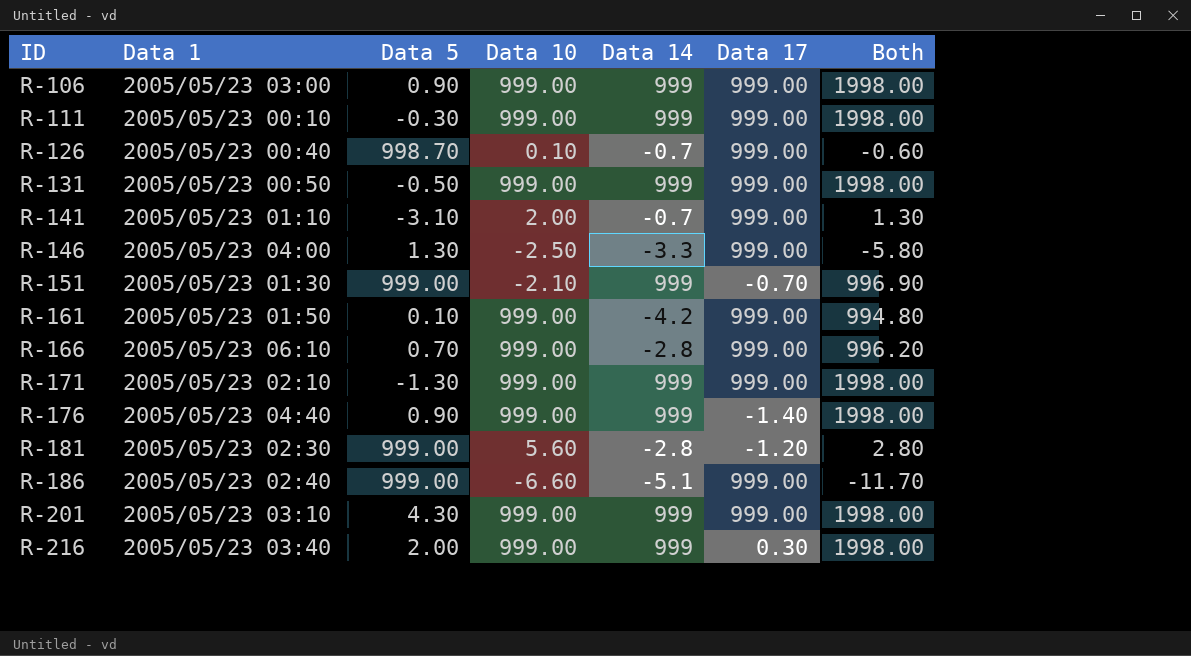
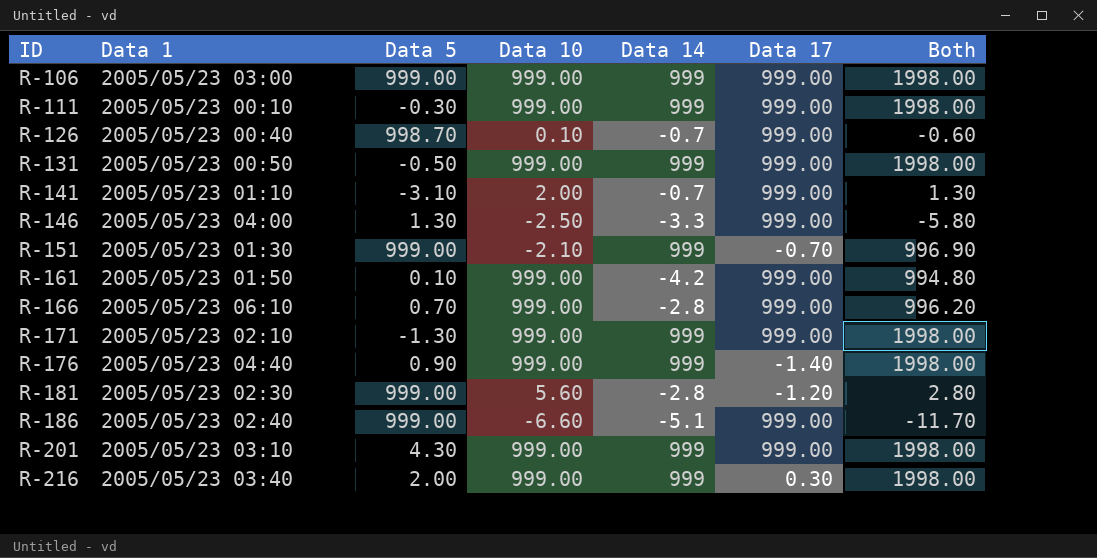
R-106 | Data 5: 0.90 -> 999.00

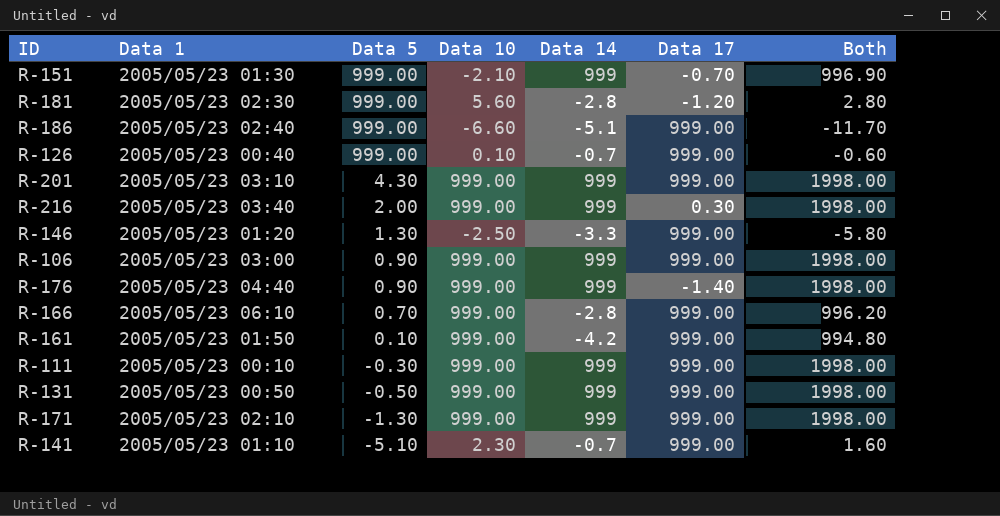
row order: ID ascending -> Data 5 descending
R-126 | Data 5: 998.70 -> 999.00
R-146 | Data 1: 2005/05/23 04:00 -> 2005/05/23 01:20
R-106 | Data 5: 999.00 -> 0.90
R-141 | Data 5: -3.10 -> -5.10
R-141 | Data 10: 2.00 -> 2.30
R-141 | Both: 1.30 -> 1.60

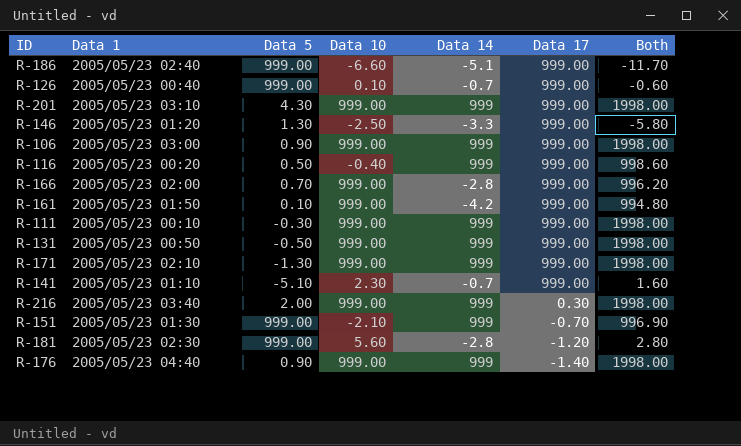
row order: Data 5 descending -> Data 17 descending
row R-116: none -> 2005/05/23 00:20 | 0.50 | -0.40 | 999 | 999.00 | 998.60
R-166 | Data 1: 2005/05/23 06:10 -> 2005/05/23 02:00

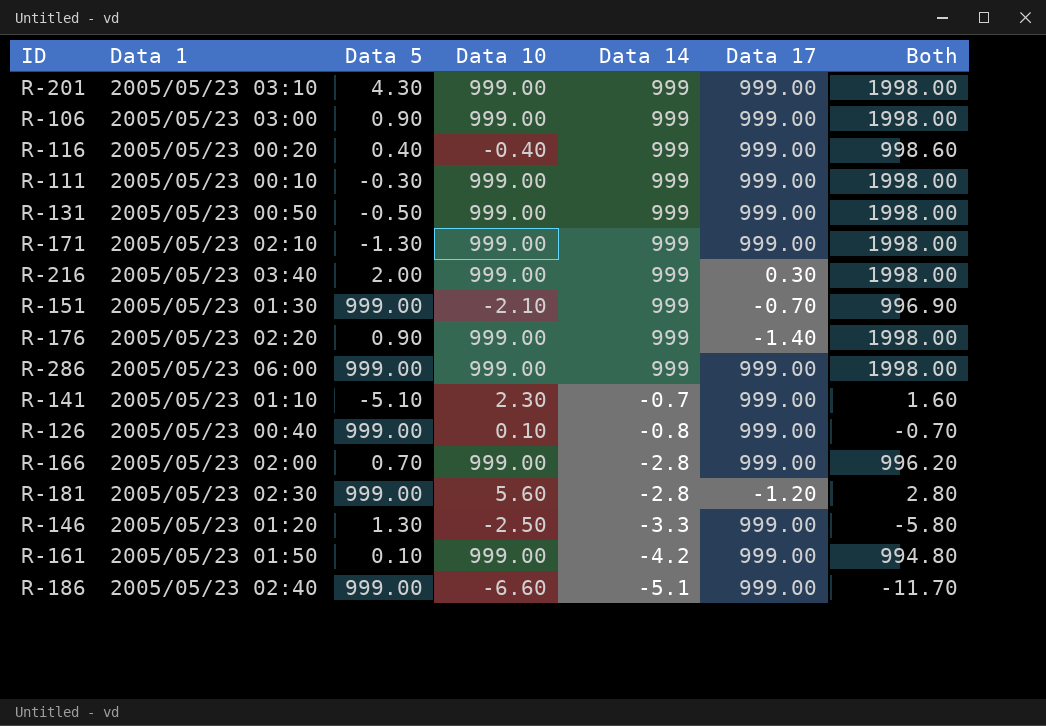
row order: Data 17 descending -> Data 14 descending
R-116 | Data 5: 0.50 -> 0.40
R-176 | Data 1: 2005/05/23 04:40 -> 2005/05/23 02:20
row R-286: none -> 2005/05/23 06:00 | 999.00 | 999.00 | 999 | 999.00 | 1998.00
R-126 | Data 14: -0.7 -> -0.8
R-126 | Both: -0.60 -> -0.70

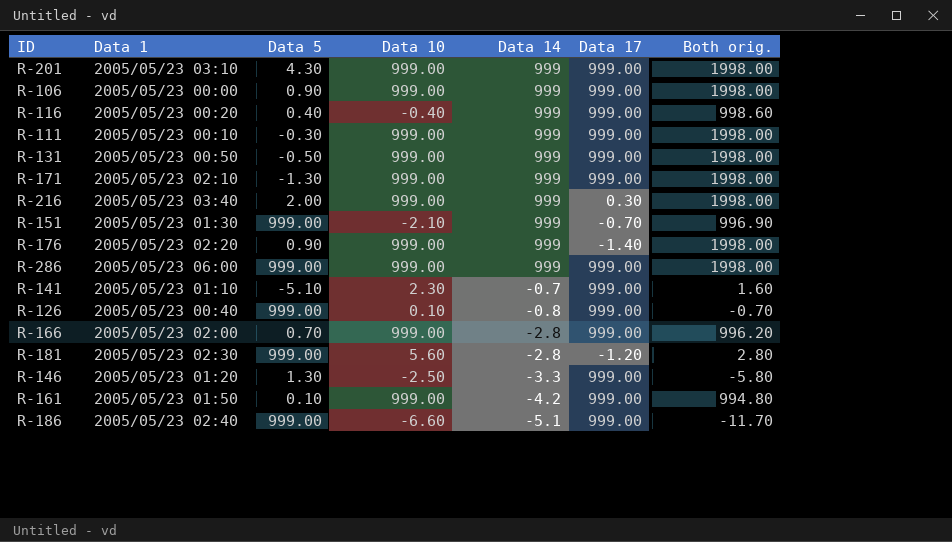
column name: Both -> Both orig.
R-106 | Data 1: 2005/05/23 03:00 -> 2005/05/23 00:00

